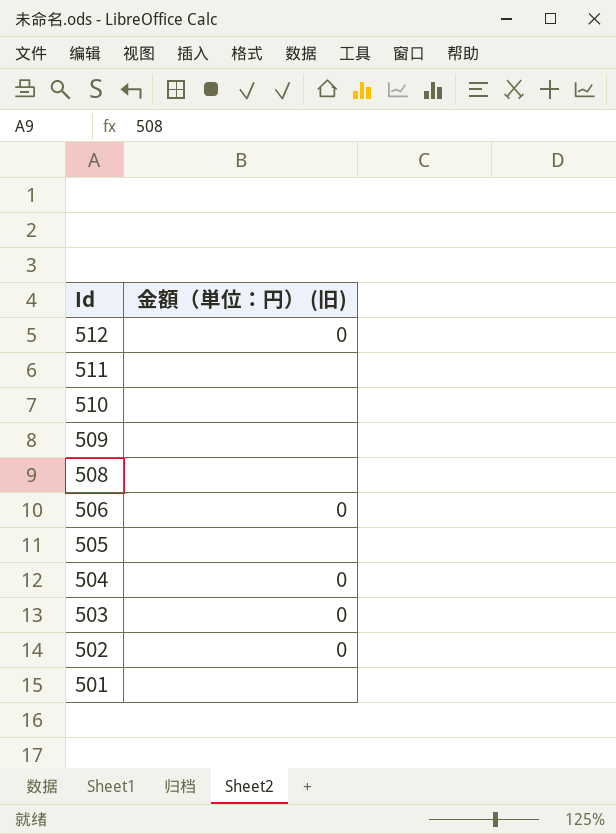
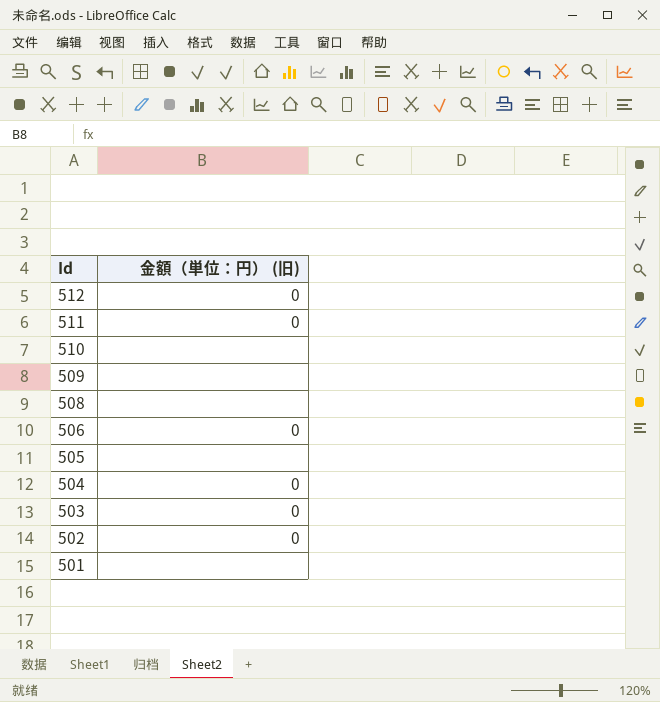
511 | 金額（単位：円） (旧): none -> 0

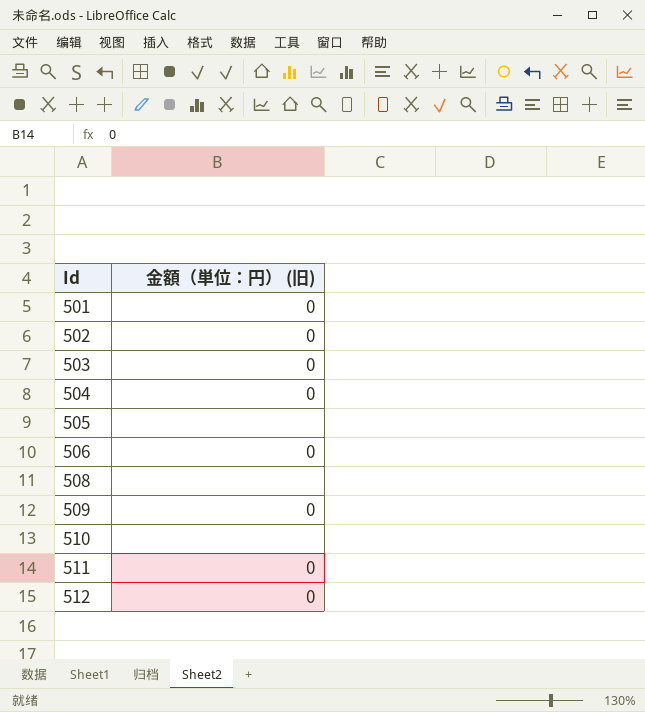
row order: Id descending -> Id ascending
501 | 金額（単位：円） (旧): none -> 0
509 | 金額（単位：円） (旧): none -> 0

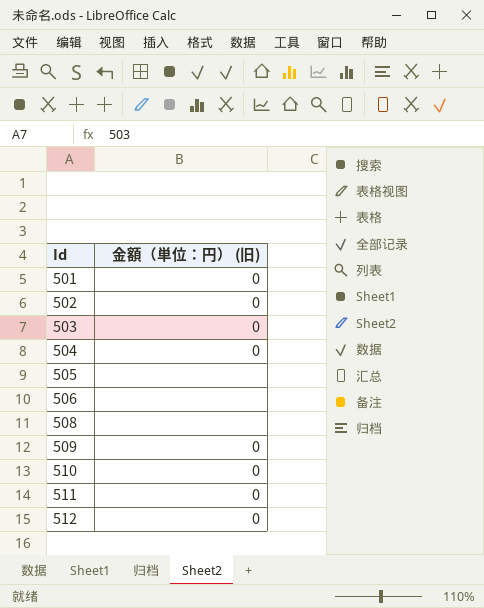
506 | 金額（単位：円） (旧): 0 -> none
510 | 金額（単位：円） (旧): none -> 0

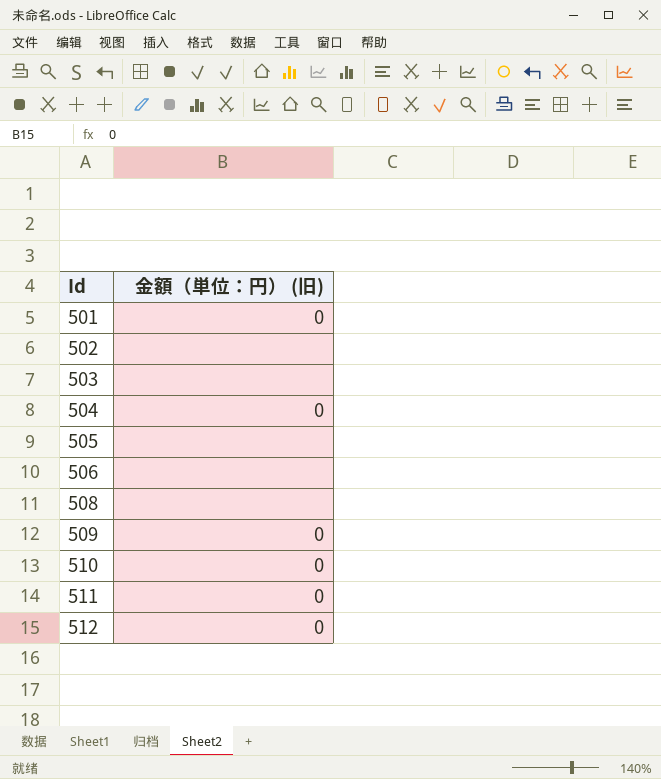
502 | 金額（単位：円） (旧): 0 -> none
503 | 金額（単位：円） (旧): 0 -> none

